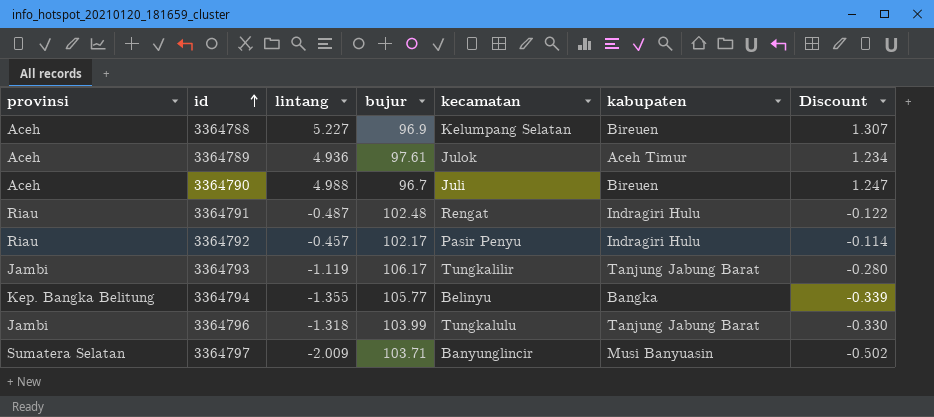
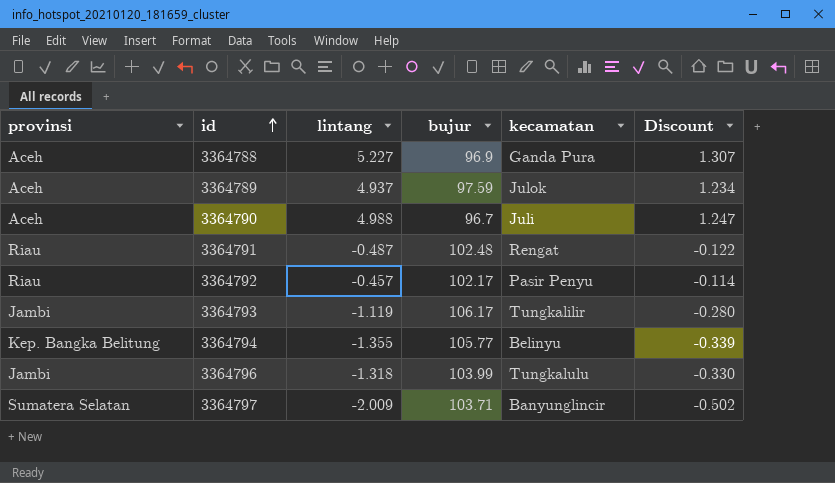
column kabupaten | position: 6 -> none
3364788 | kecamatan: Kelumpang Selatan -> Ganda Pura
3364789 | lintang: 4.936 -> 4.937
3364789 | bujur: 97.61 -> 97.59

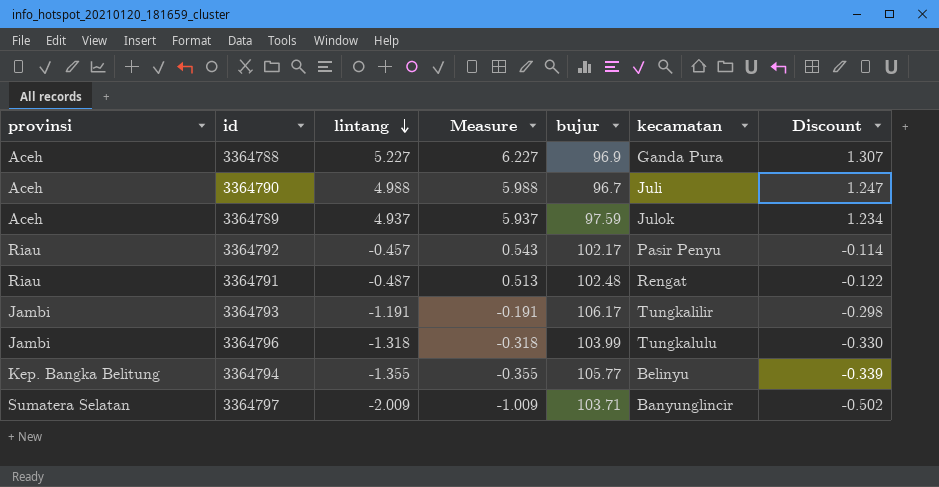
row order: id ascending -> lintang descending
column Measure | formula: none -> [lintang] + 1
3364793 | lintang: -1.119 -> -1.191
3364793 | Discount: -0.280 -> -0.298

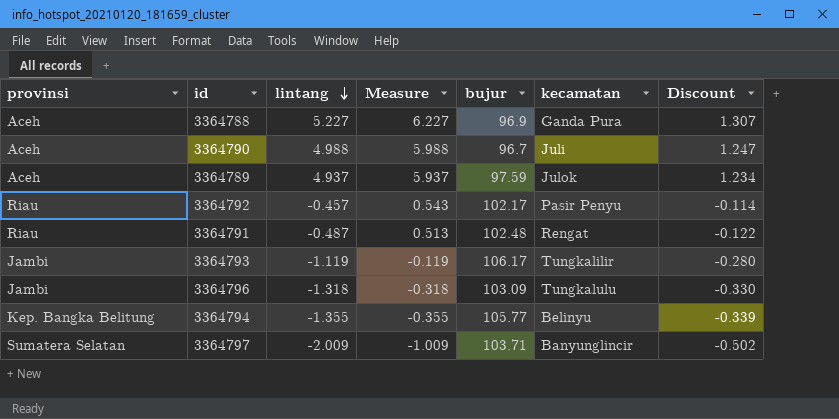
3364793 | lintang: -1.191 -> -1.119
3364793 | Measure: -0.191 -> -0.119
3364793 | Discount: -0.298 -> -0.280
3364796 | bujur: 103.99 -> 103.09

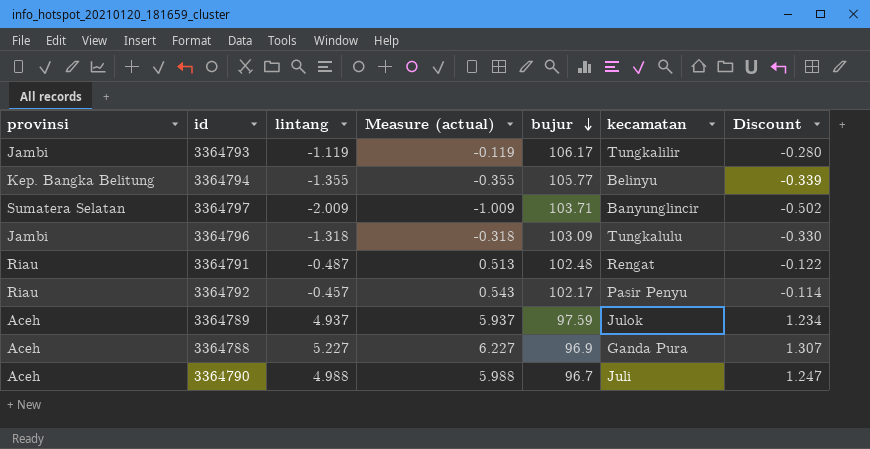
row order: lintang descending -> bujur descending
column name: Measure -> Measure (actual)

